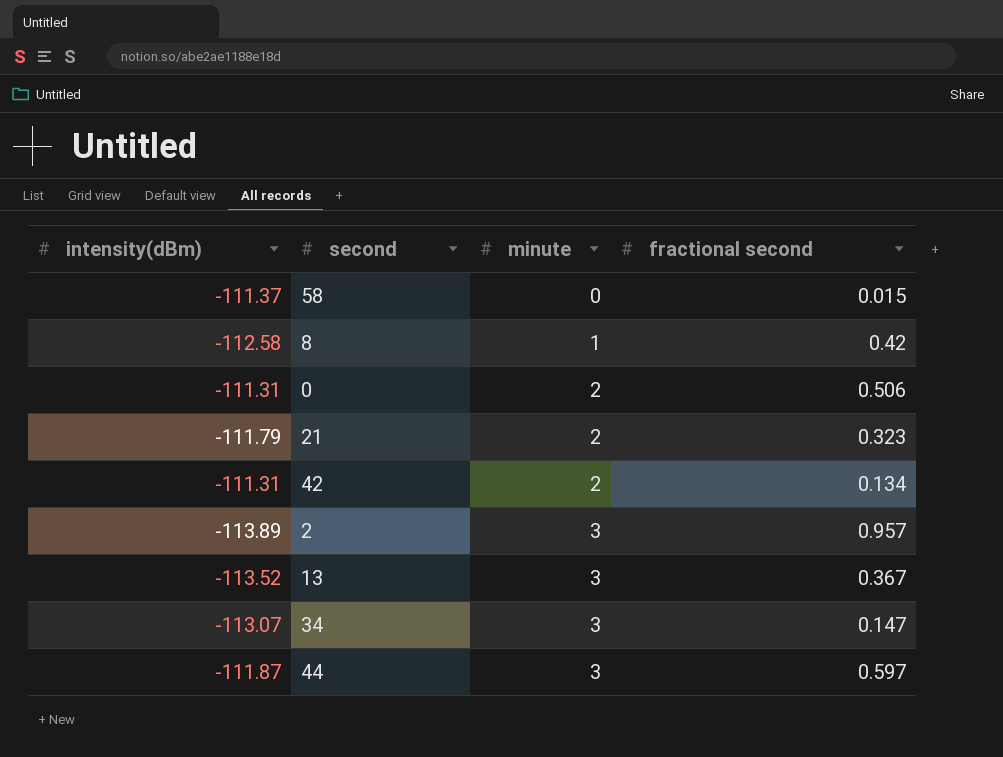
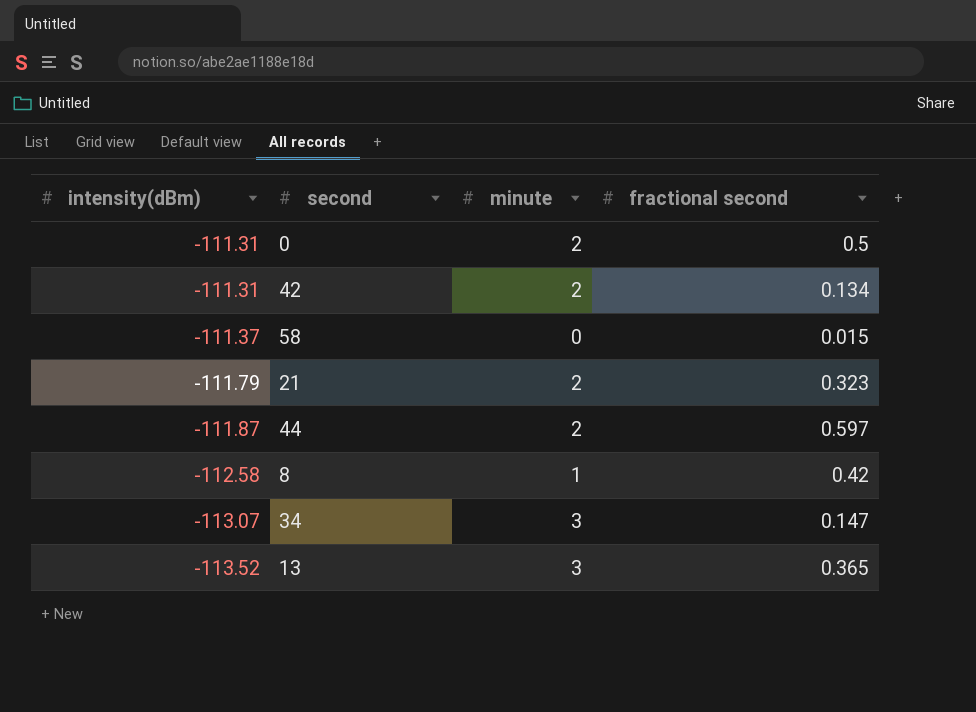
row order: minute ascending -> intensity(dBm) descending
row 2: -113.89 | 3 | 0.957 -> none
0 | fractional second: 0.506 -> 0.5
44 | minute: 3 -> 2
13 | fractional second: 0.367 -> 0.365

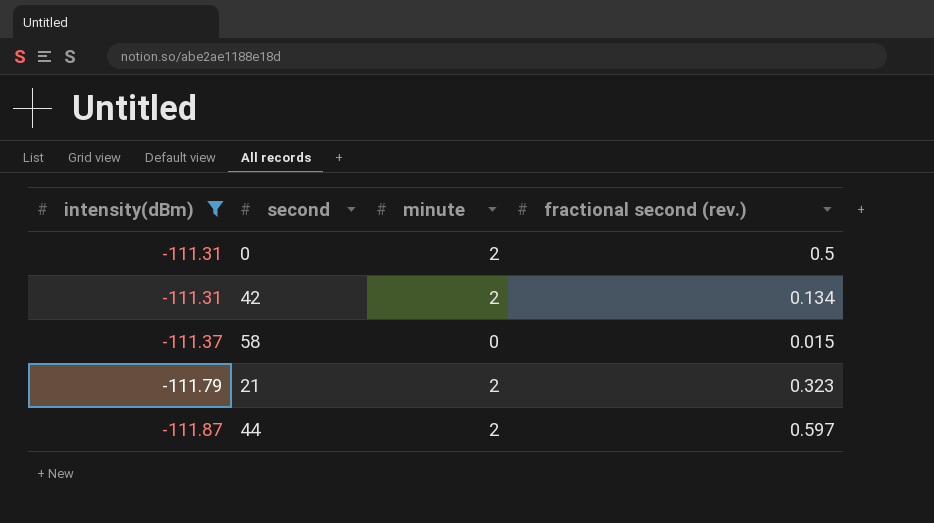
filter: none -> intensity(dBm) >= -111.87
column name: fractional second -> fractional second (rev.)

